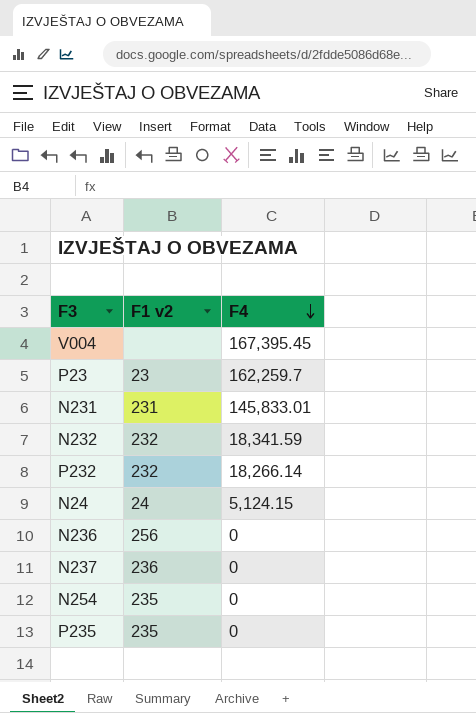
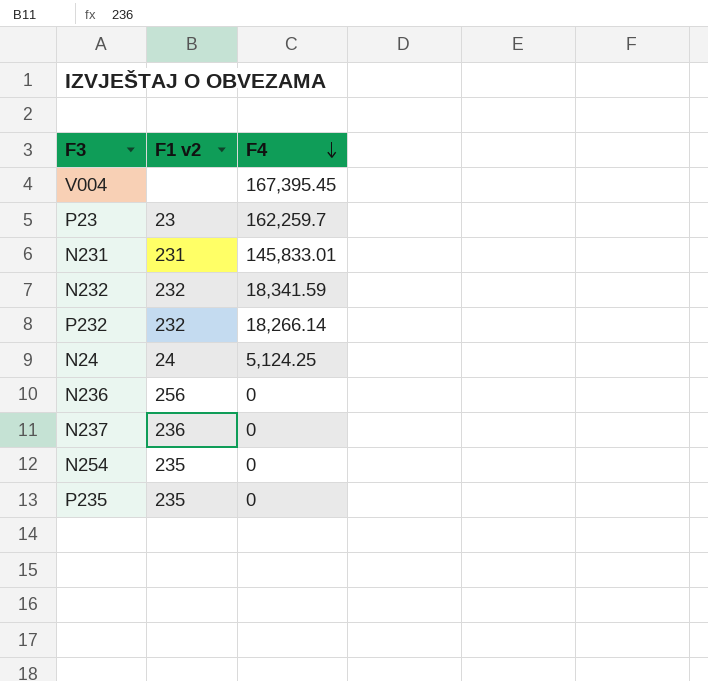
N24 | F4: 5,124.15 -> 5,124.25

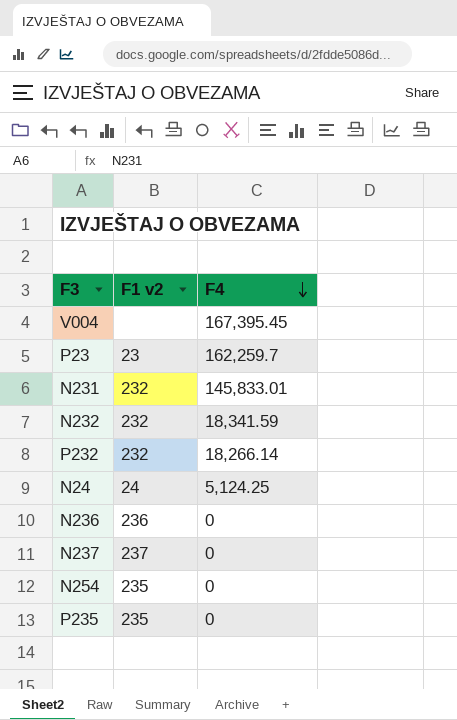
N231 | F1 v2: 231 -> 232
N236 | F1 v2: 256 -> 236
N237 | F1 v2: 236 -> 237

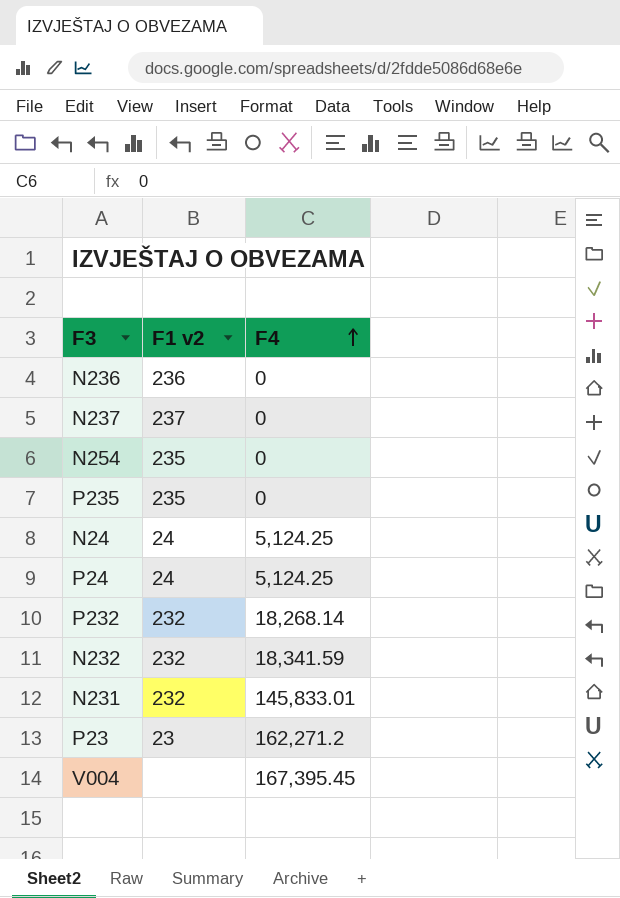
row order: F4 descending -> F4 ascending
row P24: none -> 24 | 5,124.25
P232 | F4: 18,266.14 -> 18,268.14
P23 | F4: 162,259.7 -> 162,271.2

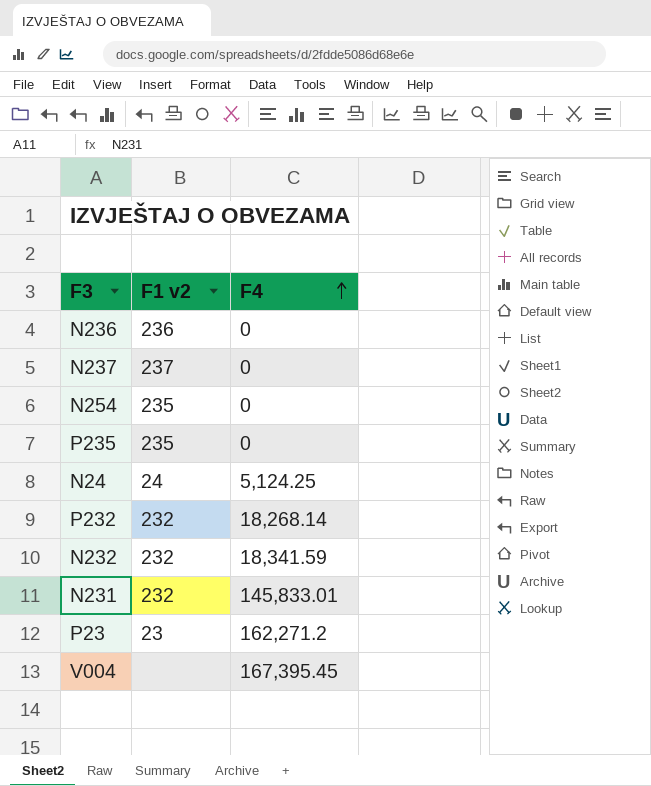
row P24: 24 | 5,124.25 -> none

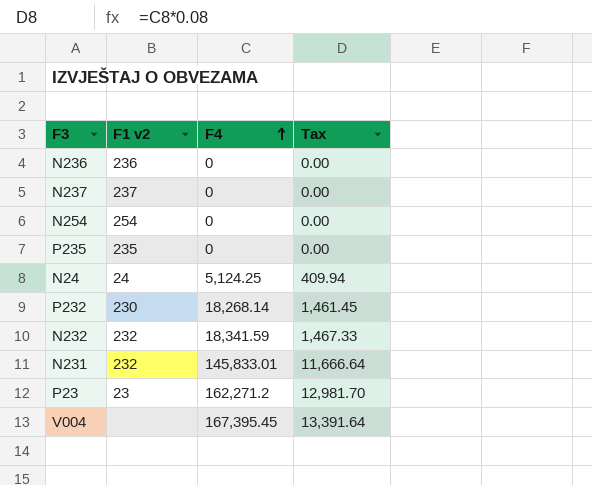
column Tax | formula: none -> [F4] * 0.08
N254 | F1 v2: 235 -> 254
P232 | F1 v2: 232 -> 230

